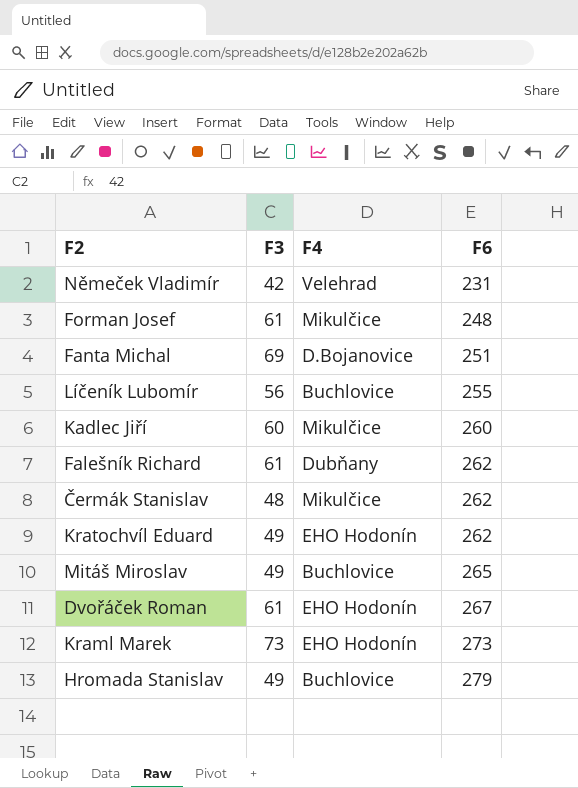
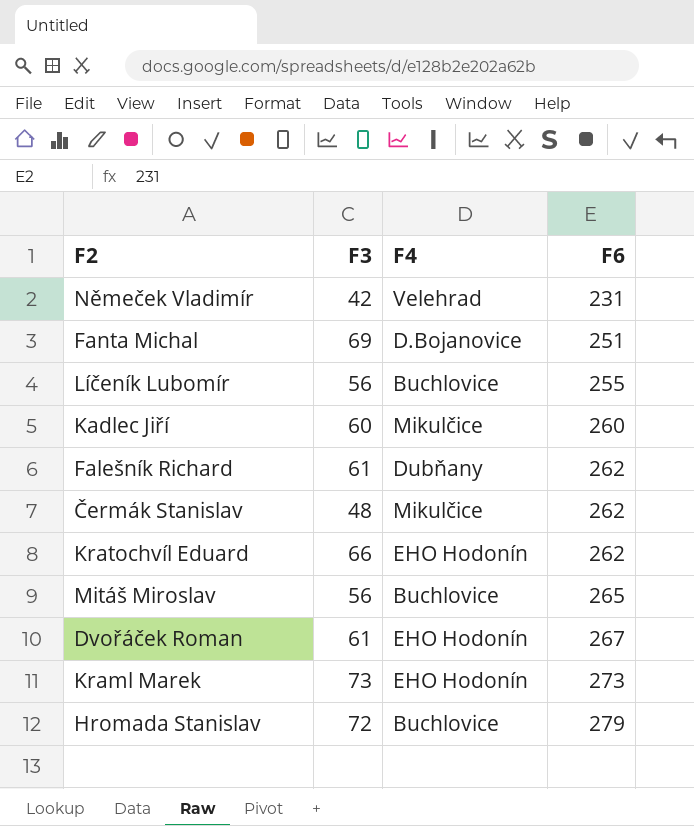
row Forman Josef: 61 | Mikulčice | 248 -> none
Kratochvíl Eduard | F3: 49 -> 66
Mitáš Miroslav | F3: 49 -> 56
Hromada Stanislav | F3: 49 -> 72

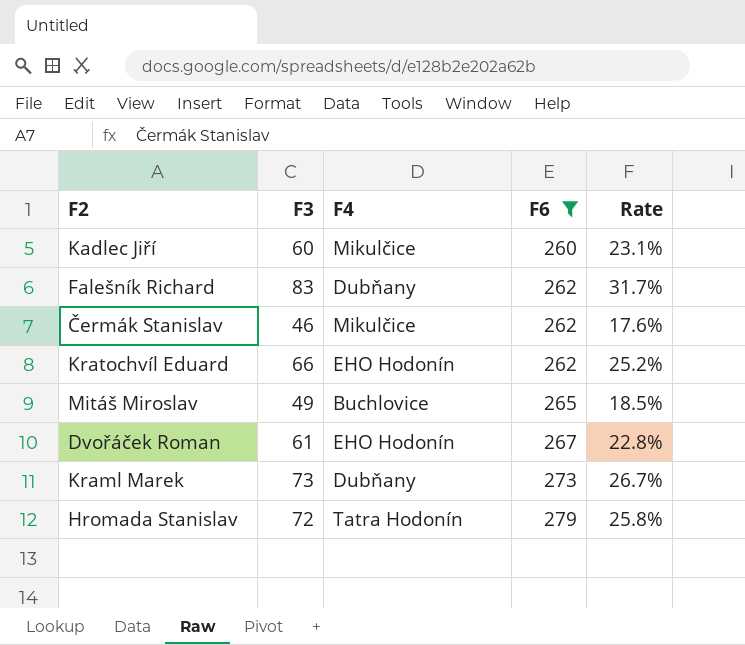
filter: none -> F6 >= 260
column Rate | formula: none -> [F3] / [F6]
Falešník Richard | F3: 61 -> 83
Čermák Stanislav | F3: 48 -> 46
Mitáš Miroslav | F3: 56 -> 49
Kraml Marek | F4: EHO Hodonín -> Dubňany
Hromada Stanislav | F4: Buchlovice -> Tatra Hodonín

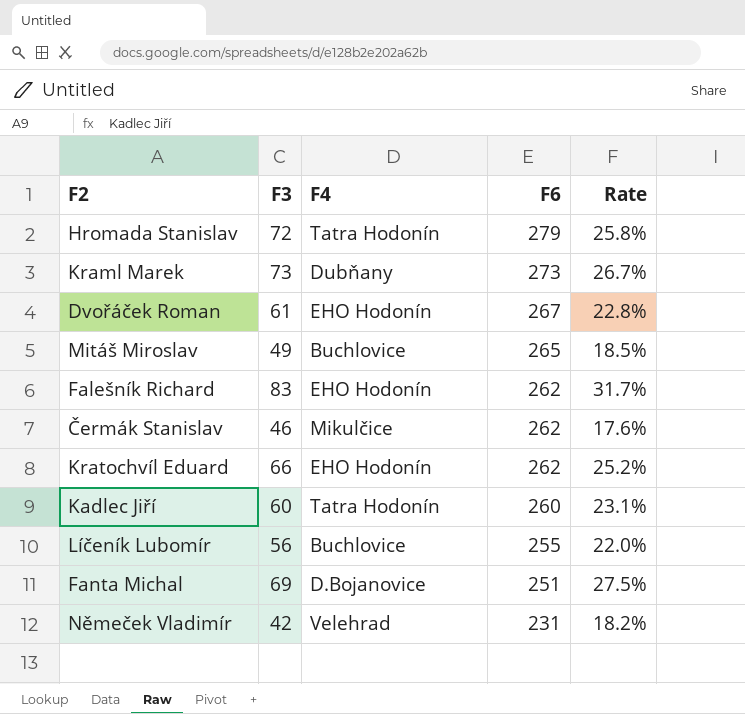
filter: F6 >= 260 -> none
row order: F6 ascending -> F6 descending
Falešník Richard | F4: Dubňany -> EHO Hodonín
Kadlec Jiří | F4: Mikulčice -> Tatra Hodonín

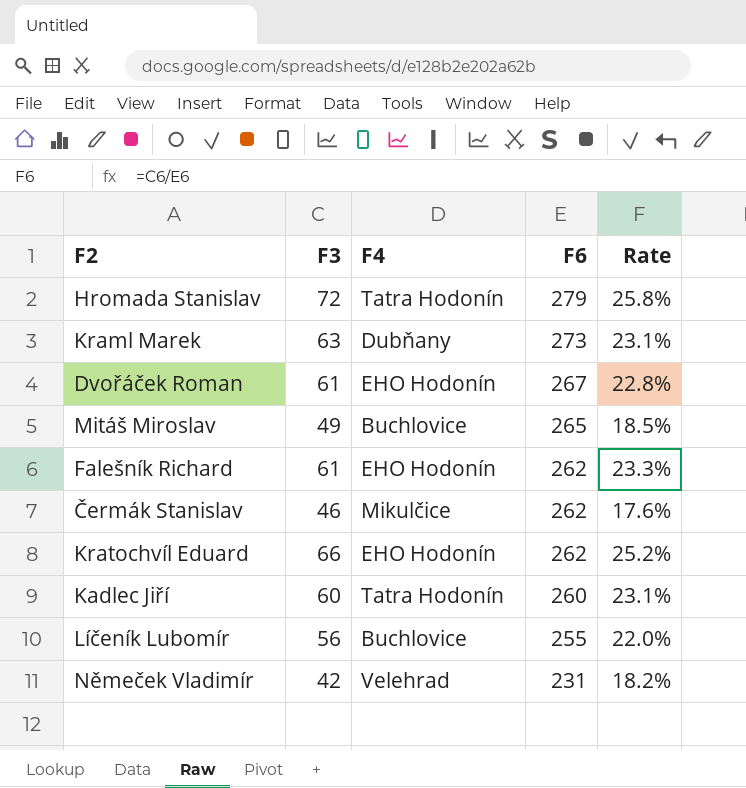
row Fanta Michal: 69 | D.Bojanovice | 251 | 27.5% -> none
Kraml Marek | F3: 73 -> 63
Kraml Marek | Rate: 26.7% -> 23.1%
Falešník Richard | F3: 83 -> 61
Falešník Richard | Rate: 31.7% -> 23.3%

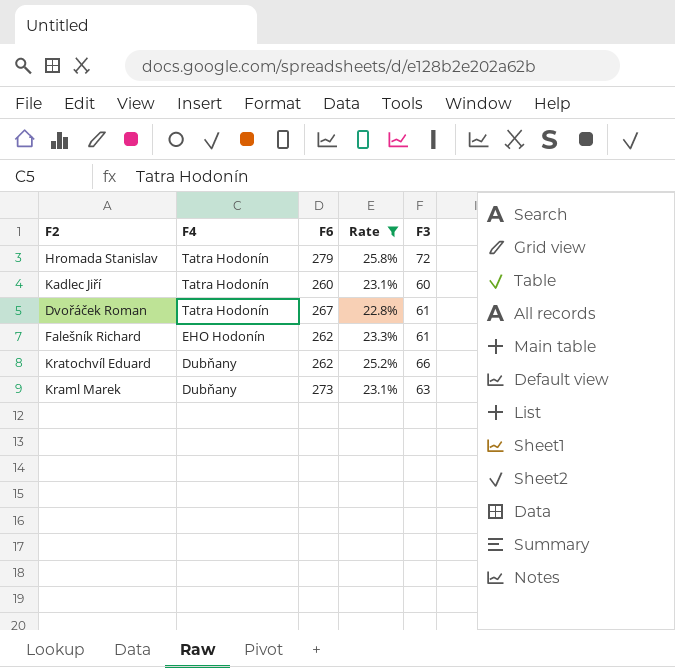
filter: none -> Rate >= 22.8%
row order: F6 descending -> F4 descending
column F3 | position: 2 -> 5
Dvořáček Roman | F4: EHO Hodonín -> Tatra Hodonín
Kratochvíl Eduard | F4: EHO Hodonín -> Dubňany

